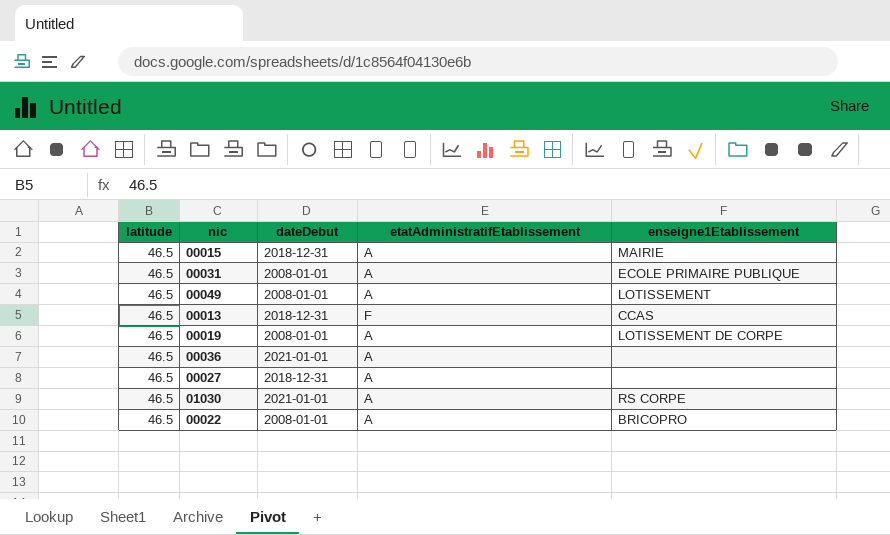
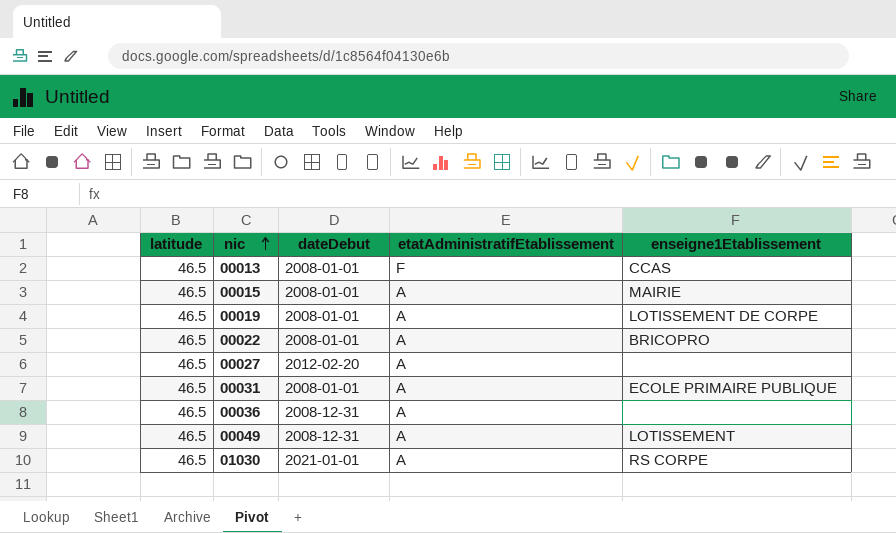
row order: none -> nic ascending
00013 | dateDebut: 2018-12-31 -> 2008-01-01
00015 | dateDebut: 2018-12-31 -> 2008-01-01
00027 | dateDebut: 2018-12-31 -> 2012-02-20
00036 | dateDebut: 2021-01-01 -> 2008-12-31
00049 | dateDebut: 2008-01-01 -> 2008-12-31

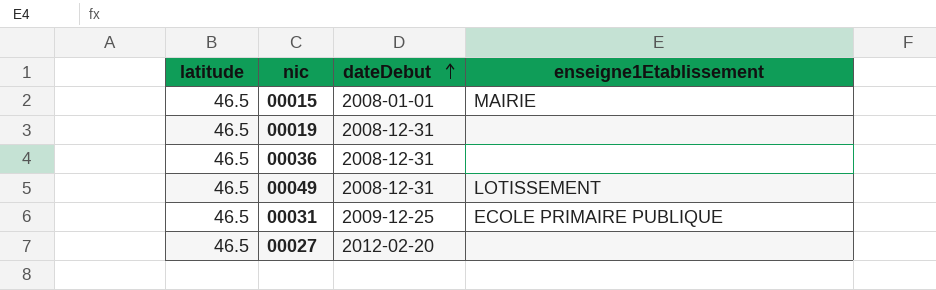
row order: nic ascending -> dateDebut ascending
column etatAdministratifEtablissement | position: 4 -> none
row 00013: 46.5 | 2008-01-01 | F | CCAS -> none
row 00022: 46.5 | 2008-01-01 | A | BRICOPRO -> none
row 01030: 46.5 | 2021-01-01 | A | RS CORPE -> none
00019 | dateDebut: 2008-01-01 -> 2008-12-31
00019 | enseigne1Etablissement: LOTISSEMENT DE CORPE -> none
00031 | dateDebut: 2008-01-01 -> 2009-12-25

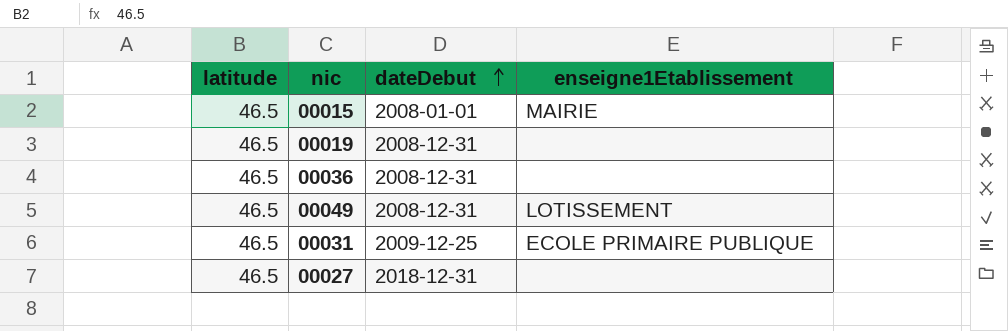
00027 | dateDebut: 2012-02-20 -> 2018-12-31

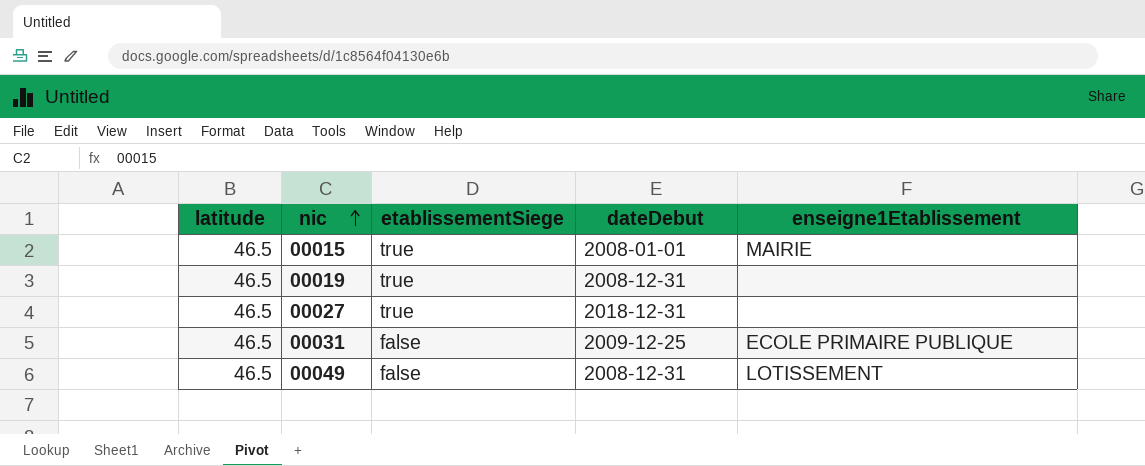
row order: dateDebut ascending -> nic ascending
column etablissementSiege | position: none -> 3
row 00036: 46.5 | 2008-12-31 | none -> none

